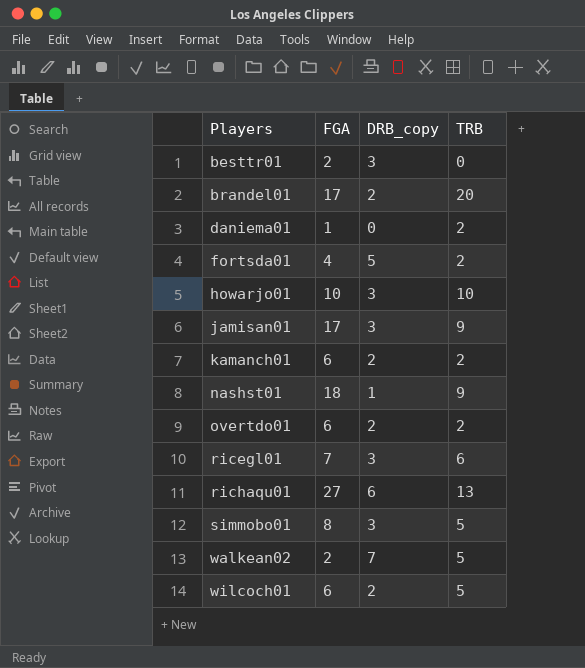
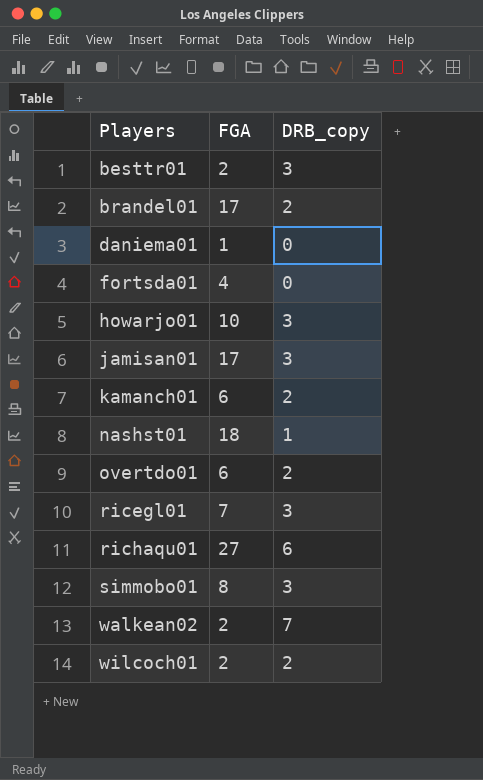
column TRB | position: 4 -> none
fortsda01 | DRB_copy: 5 -> 0
wilcoch01 | FGA: 6 -> 2

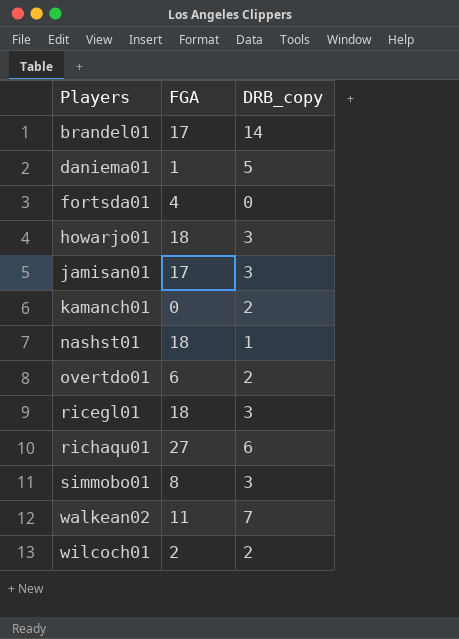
row besttr01: 2 | 3 -> none
brandel01 | DRB_copy: 2 -> 14
daniema01 | DRB_copy: 0 -> 5
howarjo01 | FGA: 10 -> 18
kamanch01 | FGA: 6 -> 0
ricegl01 | FGA: 7 -> 18
walkean02 | FGA: 2 -> 11

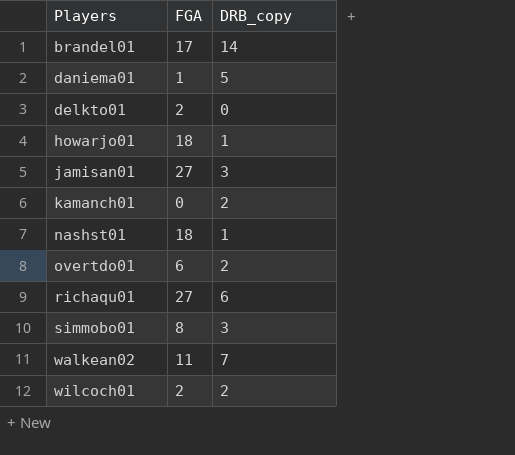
row fortsda01: 4 | 0 -> none
row ricegl01: 18 | 3 -> none
row delkto01: none -> 2 | 0
howarjo01 | DRB_copy: 3 -> 1
jamisan01 | FGA: 17 -> 27

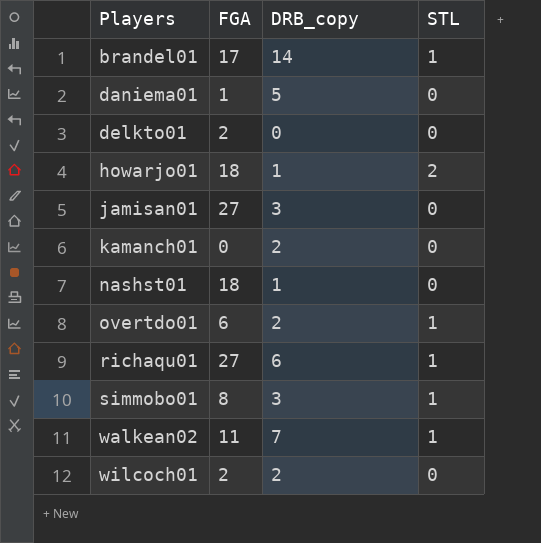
column STL | position: none -> 4

